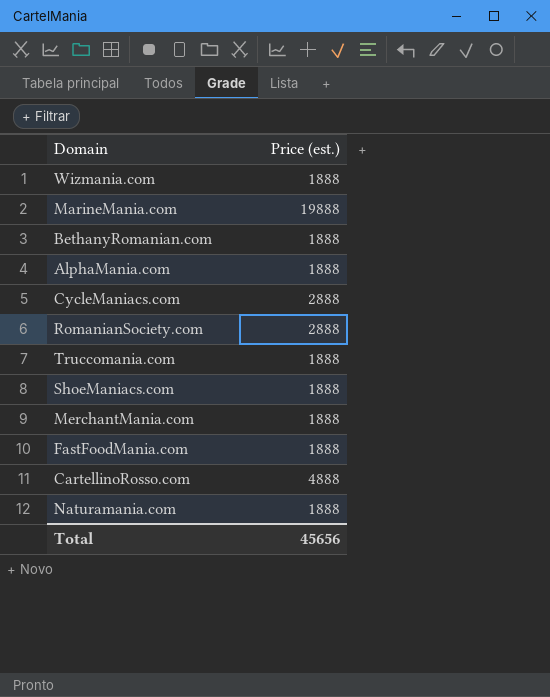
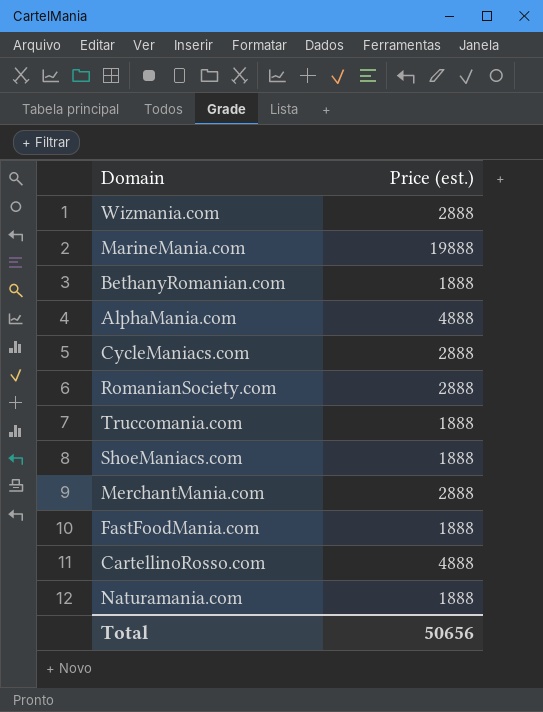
Wizmania.com | Price (est.): 1888 -> 2888
AlphaMania.com | Price (est.): 1888 -> 4888
MerchantMania.com | Price (est.): 1888 -> 2888
Total | Price (est.): 45656 -> 50656

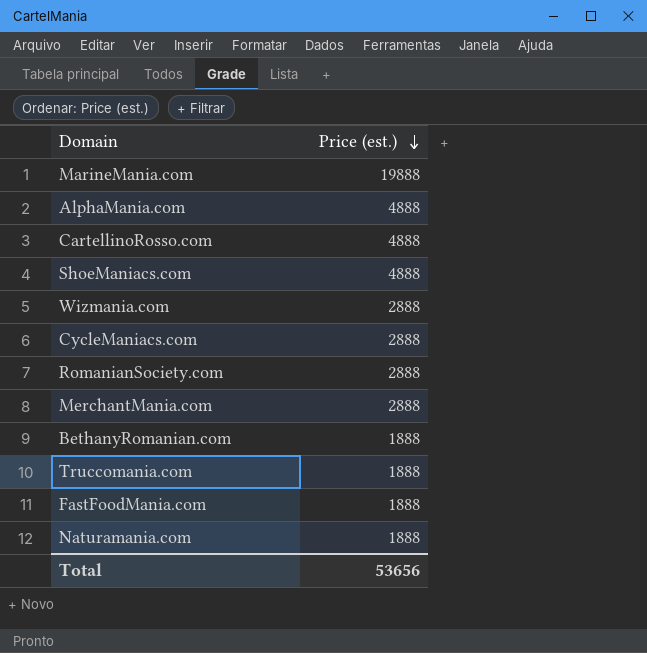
row order: none -> Price (est.) descending
ShoeManiacs.com | Price (est.): 1888 -> 4888
Total | Price (est.): 50656 -> 53656

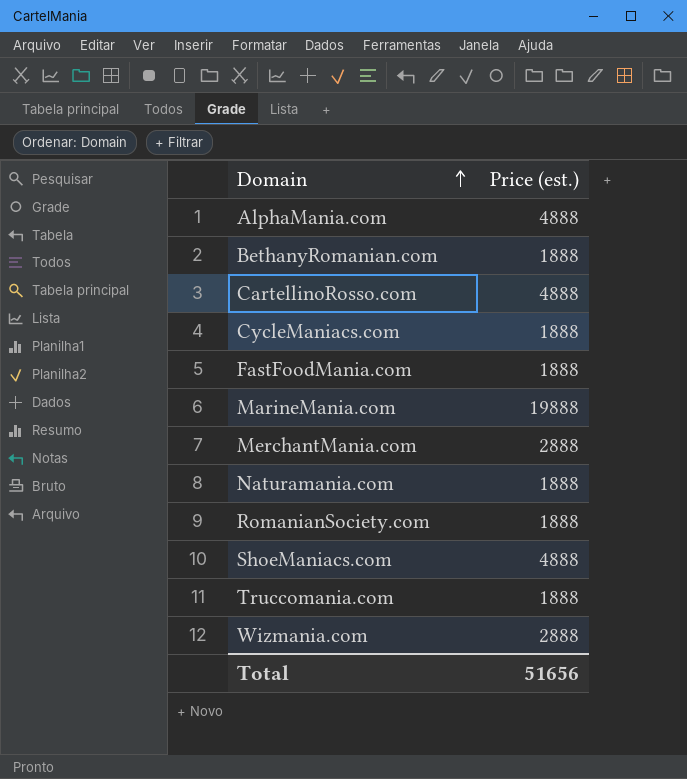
row order: Price (est.) descending -> Domain ascending
CycleManiacs.com | Price (est.): 2888 -> 1888
RomanianSociety.com | Price (est.): 2888 -> 1888
Total | Price (est.): 53656 -> 51656

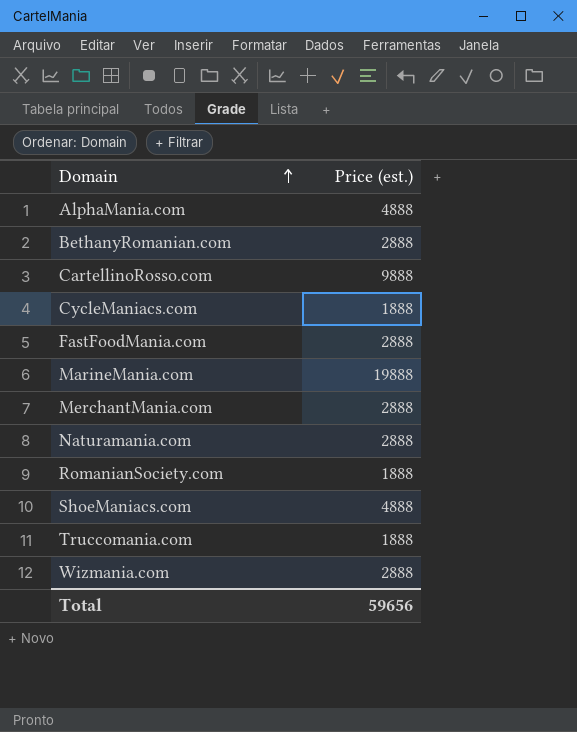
BethanyRomanian.com | Price (est.): 1888 -> 2888
CartellinoRosso.com | Price (est.): 4888 -> 9888
FastFoodMania.com | Price (est.): 1888 -> 2888
Naturamania.com | Price (est.): 1888 -> 2888
Total | Price (est.): 51656 -> 59656

